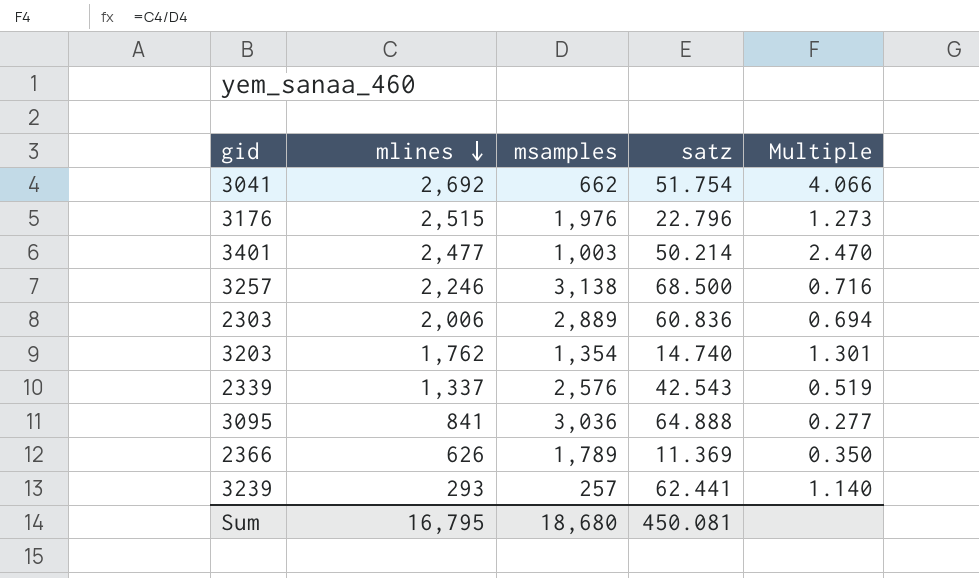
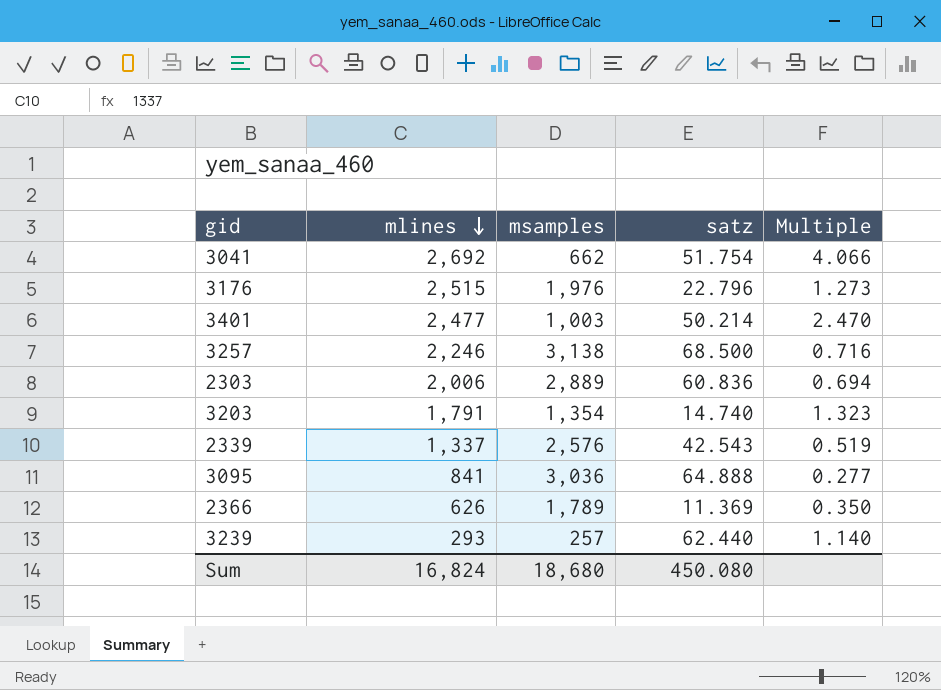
3203 | mlines: 1,762 -> 1,791
3203 | Multiple: 1.301 -> 1.323
3239 | satz: 62.441 -> 62.440
Sum | mlines: 16,795 -> 16,824
Sum | satz: 450.081 -> 450.080

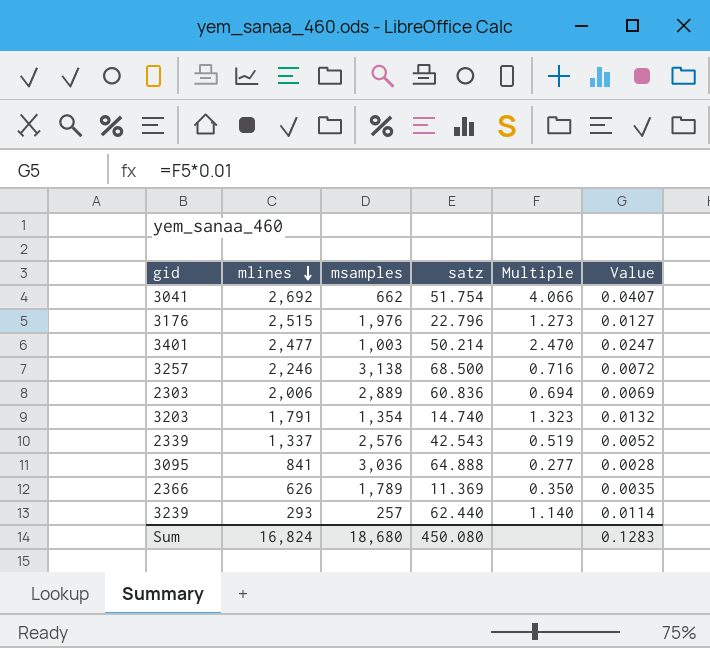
column Value | formula: none -> [Multiple] * 0.01

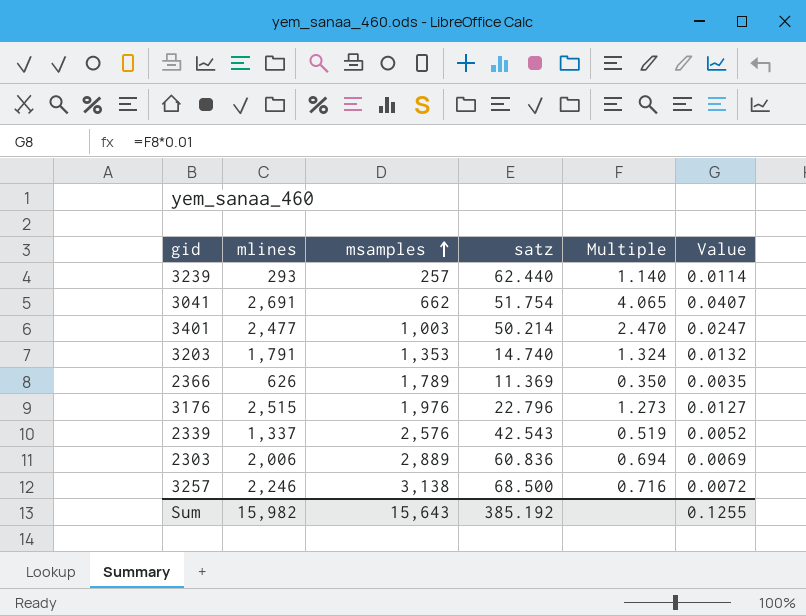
row order: mlines descending -> msamples ascending
row 3095: 841 | 3,036 | 64.888 | 0.277 | 0.0028 -> none
3041 | mlines: 2,692 -> 2,691
3041 | Multiple: 4.066 -> 4.065
3203 | msamples: 1,354 -> 1,353
3203 | Multiple: 1.323 -> 1.324
Sum | mlines: 16,824 -> 15,982
Sum | msamples: 18,680 -> 15,643
Sum | satz: 450.080 -> 385.192
Sum | Value: 0.1283 -> 0.1255

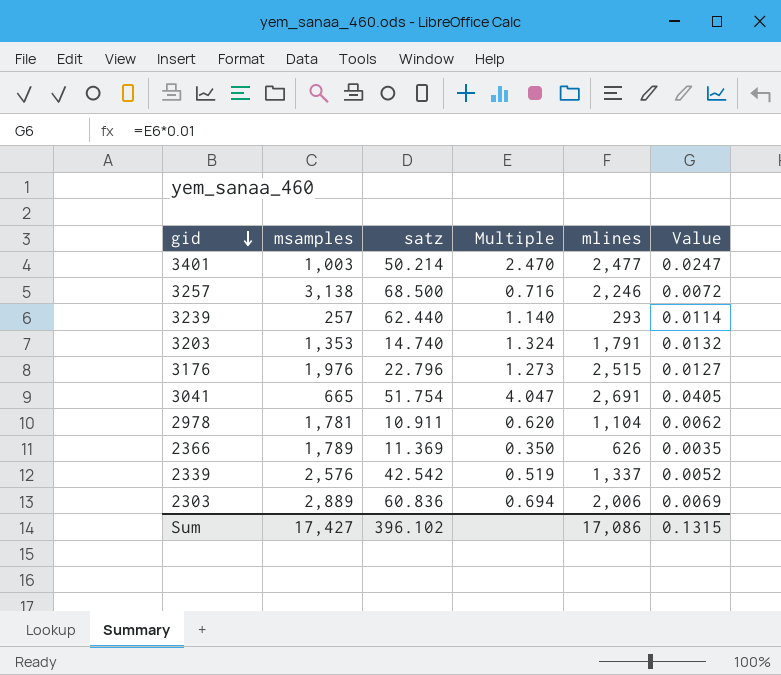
row order: msamples ascending -> gid descending
column mlines | position: 2 -> 5
3041 | msamples: 662 -> 665
3041 | Multiple: 4.065 -> 4.047
3041 | Value: 0.0407 -> 0.0405
row 2978: none -> 1,781 | 10.911 | 0.620 | 1,104 | 0.0062
2339 | satz: 42.543 -> 42.542
Sum | msamples: 15,643 -> 17,427
Sum | satz: 385.192 -> 396.102
Sum | mlines: 15,982 -> 17,086
Sum | Value: 0.1255 -> 0.1315

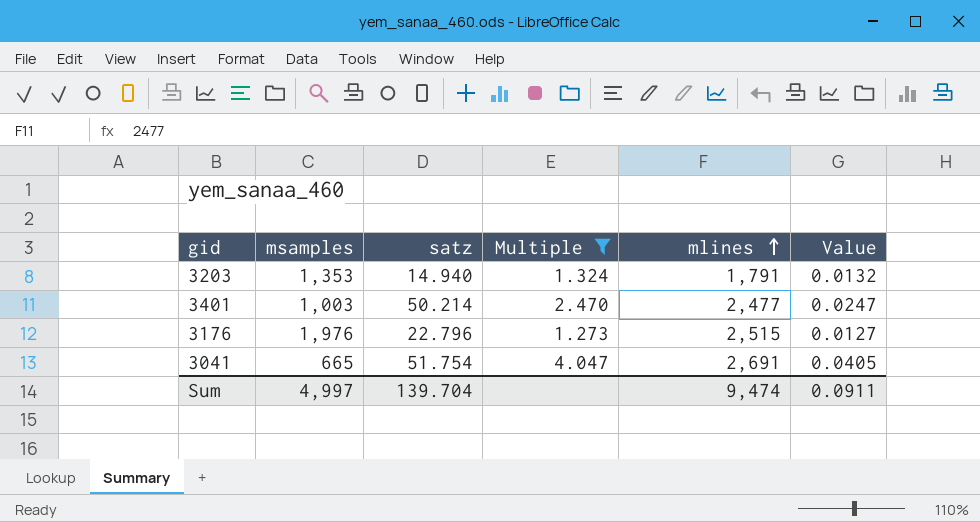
filter: none -> Multiple >= 1.273
row order: gid descending -> mlines ascending
3203 | satz: 14.740 -> 14.940
Sum | msamples: 17,427 -> 4,997
Sum | satz: 396.102 -> 139.704
Sum | mlines: 17,086 -> 9,474
Sum | Value: 0.1315 -> 0.0911

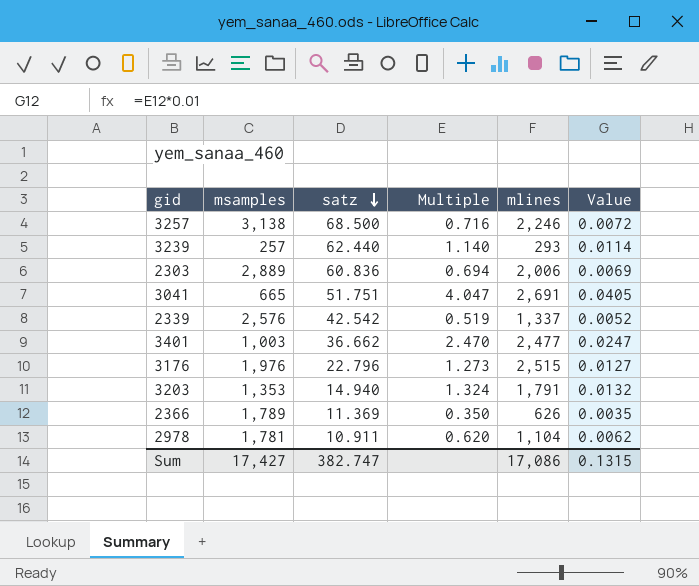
filter: Multiple >= 1.273 -> none
row order: mlines ascending -> satz descending
3041 | satz: 51.754 -> 51.751
3401 | satz: 50.214 -> 36.662
Sum | msamples: 4,997 -> 17,427
Sum | satz: 139.704 -> 382.747
Sum | mlines: 9,474 -> 17,086
Sum | Value: 0.0911 -> 0.1315

